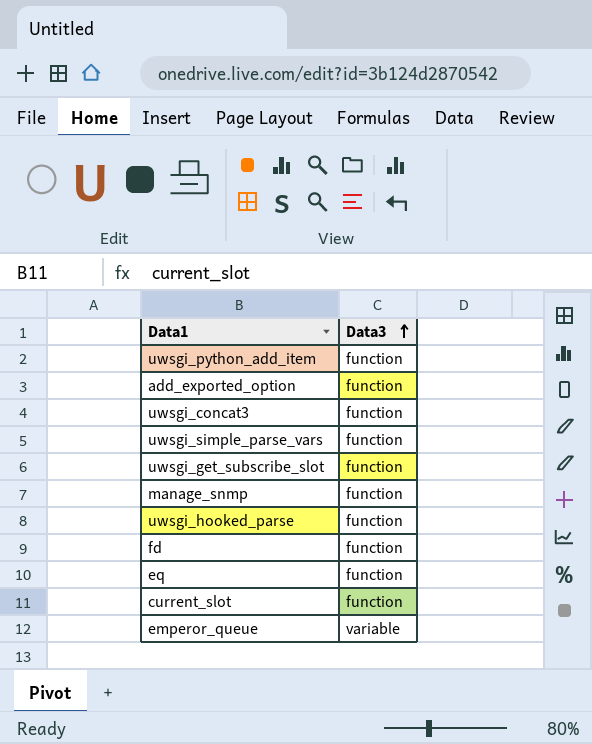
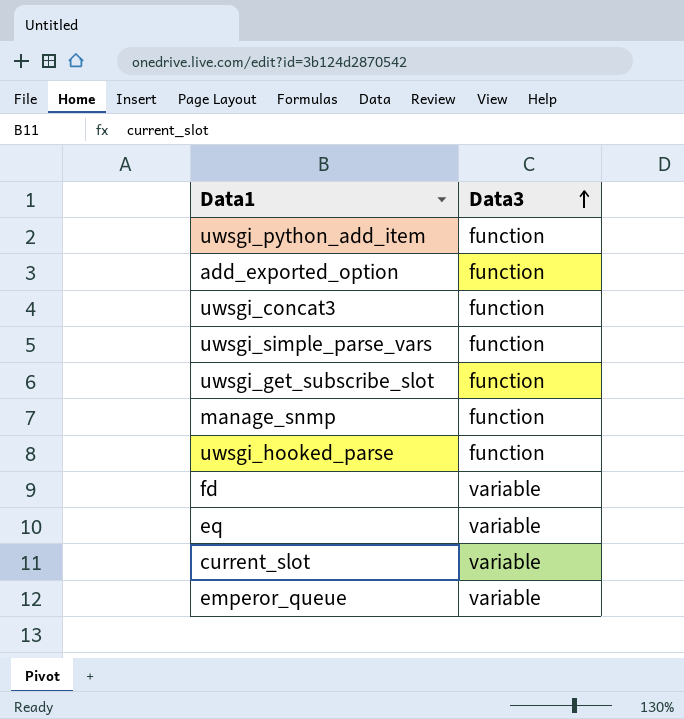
fd | Data3: function -> variable
eq | Data3: function -> variable
current_slot | Data3: function -> variable

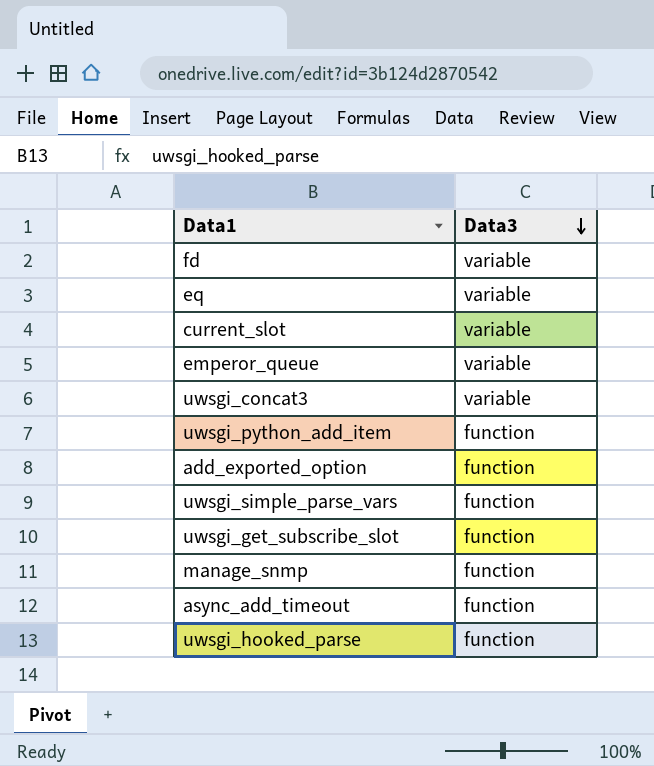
row order: Data3 ascending -> Data3 descending
uwsgi_concat3 | Data3: function -> variable
row async_add_timeout: none -> function

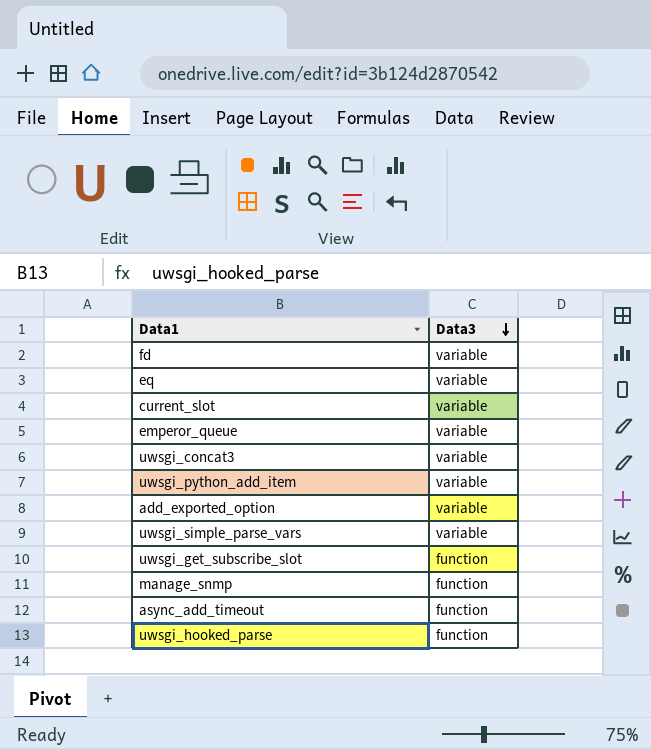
uwsgi_python_add_item | Data3: function -> variable
add_exported_option | Data3: function -> variable
uwsgi_simple_parse_vars | Data3: function -> variable

